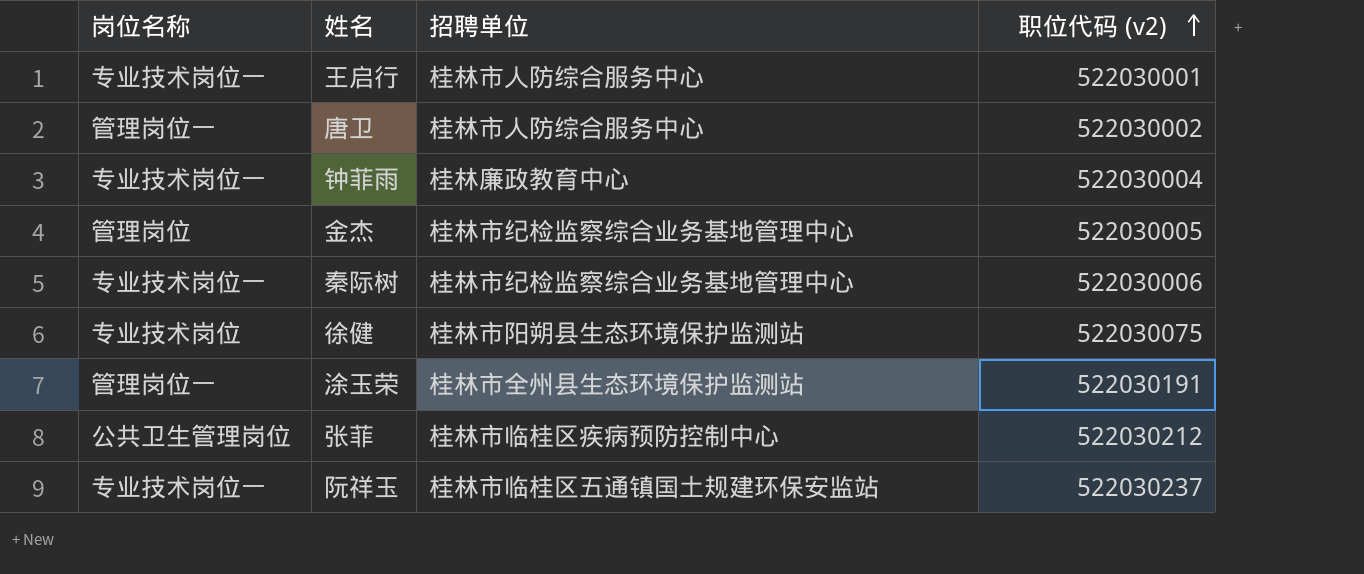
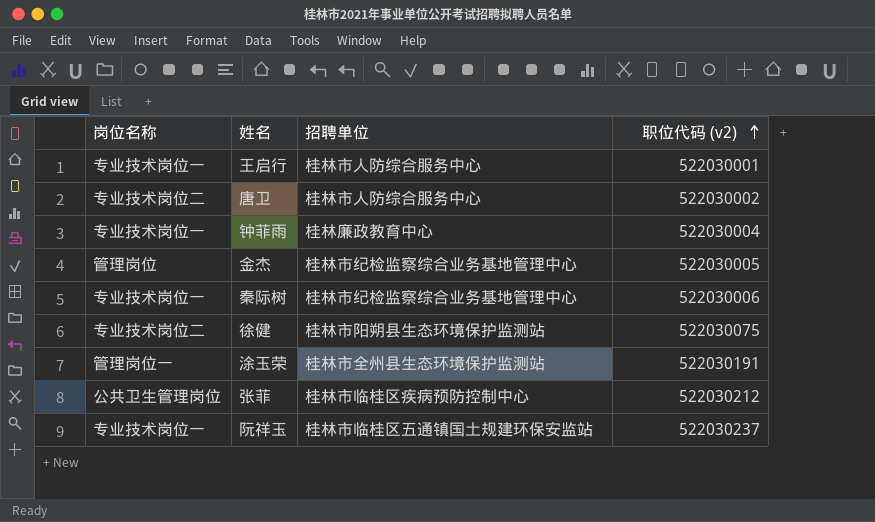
唐卫 | 岗位名称: 管理岗位一 -> 专业技术岗位二
徐健 | 岗位名称: 专业技术岗位 -> 专业技术岗位二

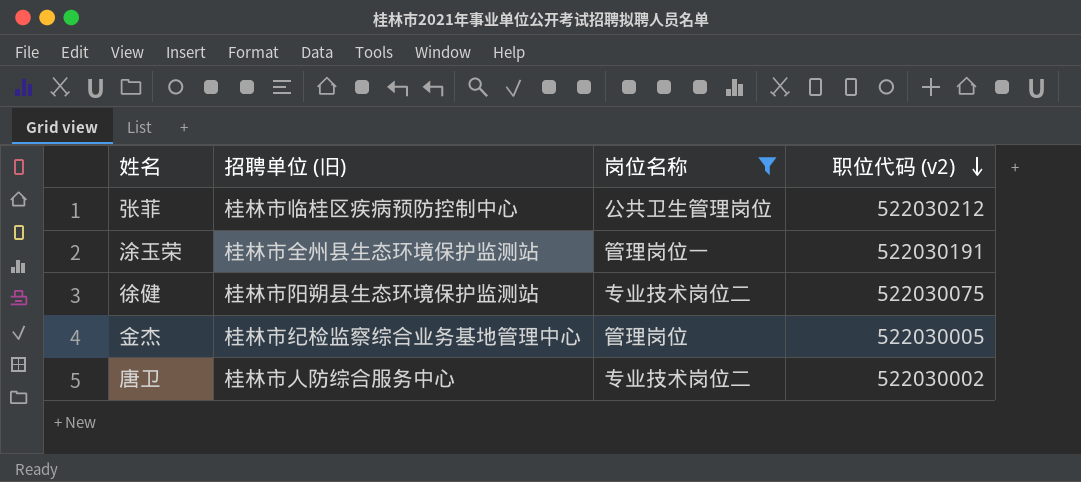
filter: none -> 岗位名称 != 专业技术岗位一
row order: 职位代码 (v2) ascending -> 职位代码 (v2) descending
column name: 招聘单位 -> 招聘单位 (旧)
column 岗位名称 | position: 1 -> 3

